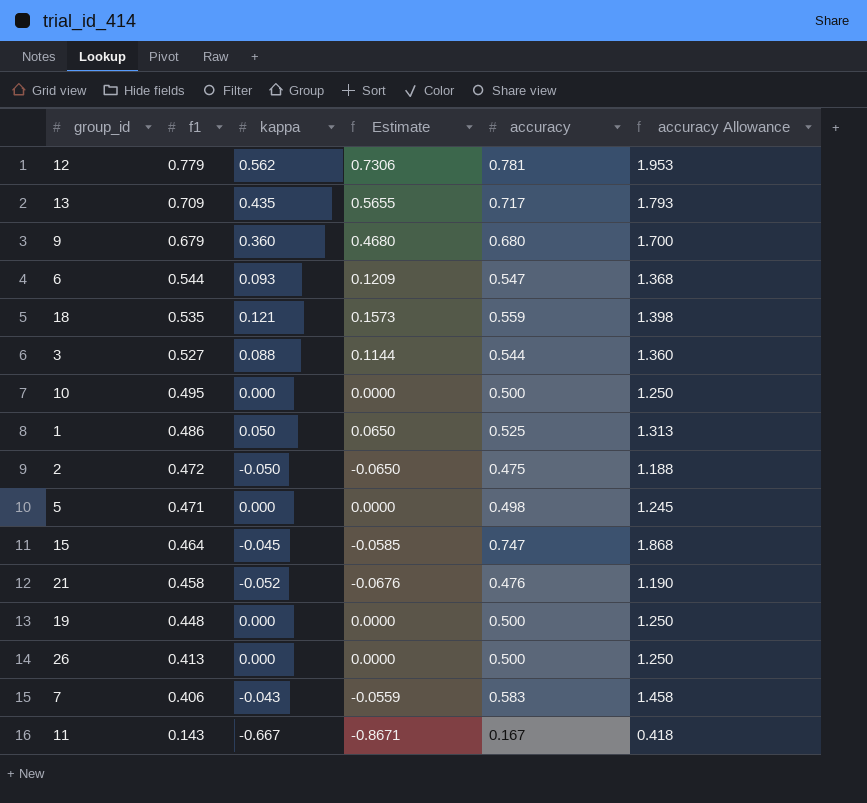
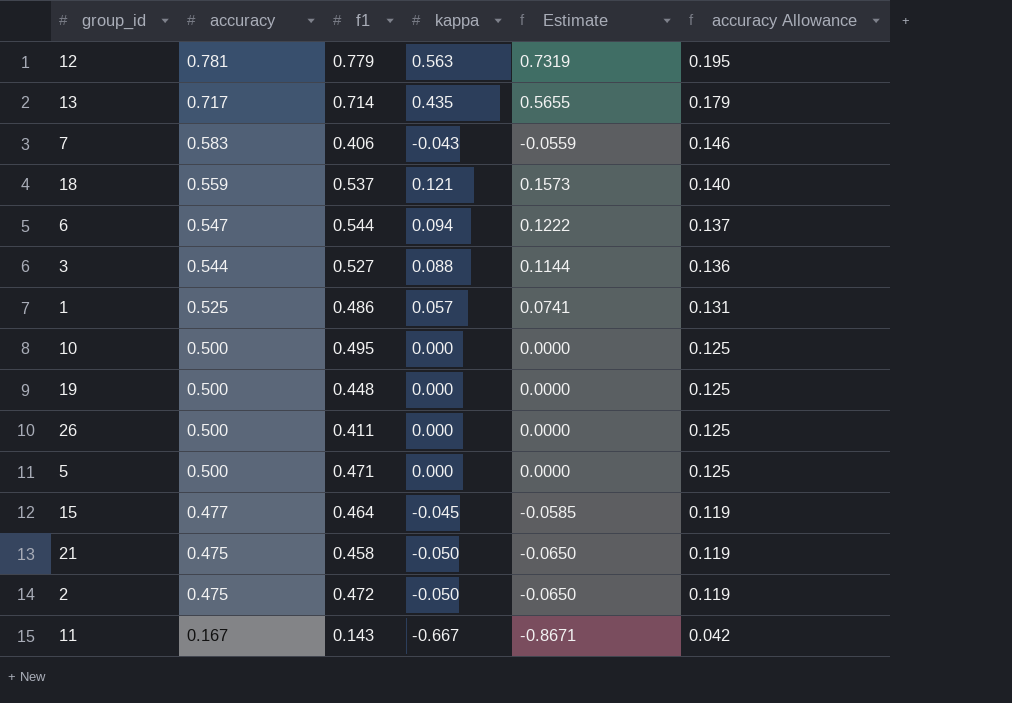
row order: f1 descending -> accuracy descending
column accuracy | position: 5 -> 2
column accuracy Allowance | formula: [accuracy] * 2.5 -> [accuracy] * 0.25
row 9: 0.679 | 0.360 | 0.4680 | 0.680 | 1.700 -> none
12 | kappa: 0.562 -> 0.563
12 | Estimate: 0.7306 -> 0.7319
13 | f1: 0.709 -> 0.714
18 | f1: 0.535 -> 0.537
6 | kappa: 0.093 -> 0.094
6 | Estimate: 0.1209 -> 0.1222
1 | kappa: 0.050 -> 0.057
1 | Estimate: 0.0650 -> 0.0741
26 | f1: 0.413 -> 0.411
5 | accuracy: 0.498 -> 0.500
15 | accuracy: 0.747 -> 0.477
21 | accuracy: 0.476 -> 0.475
21 | kappa: -0.052 -> -0.050
21 | Estimate: -0.0676 -> -0.0650

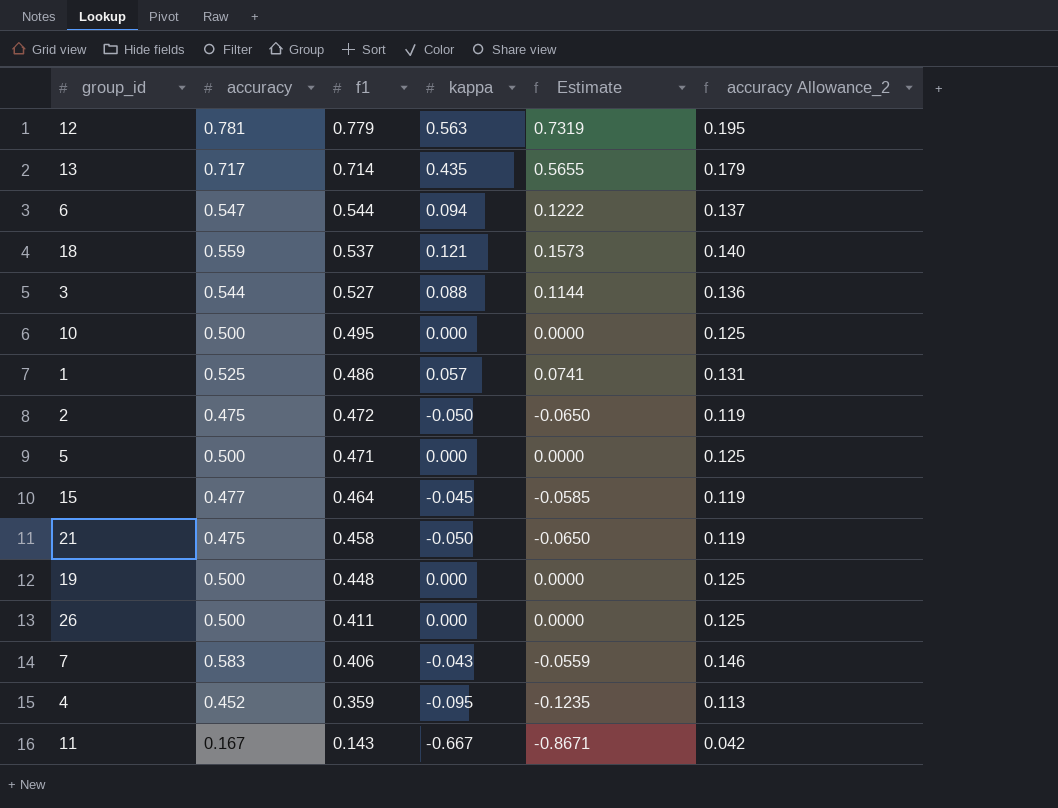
row order: accuracy descending -> f1 descending
column name: accuracy Allowance -> accuracy Allowance_2
row 4: none -> 0.452 | 0.359 | -0.095 | -0.1235 | 0.113

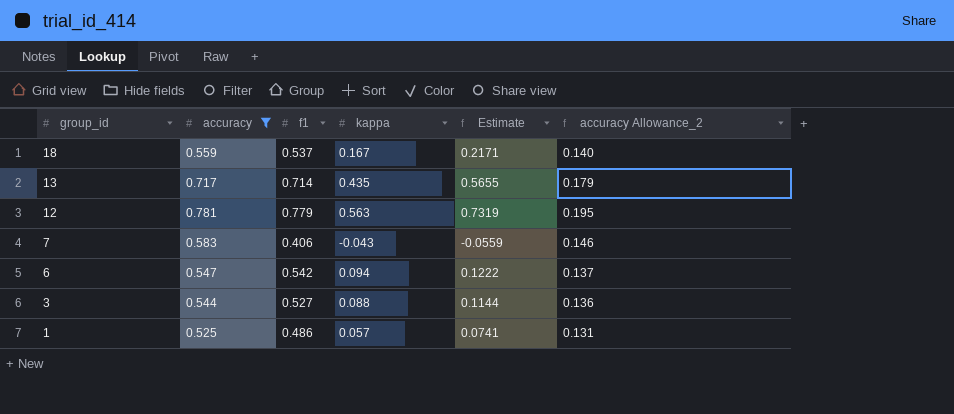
filter: none -> accuracy >= 0.525
row order: f1 descending -> group_id descending
18 | kappa: 0.121 -> 0.167
18 | Estimate: 0.1573 -> 0.2171
6 | f1: 0.544 -> 0.542

